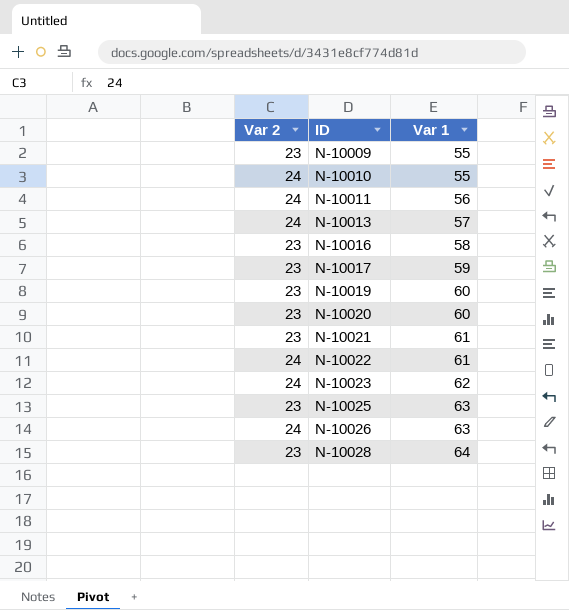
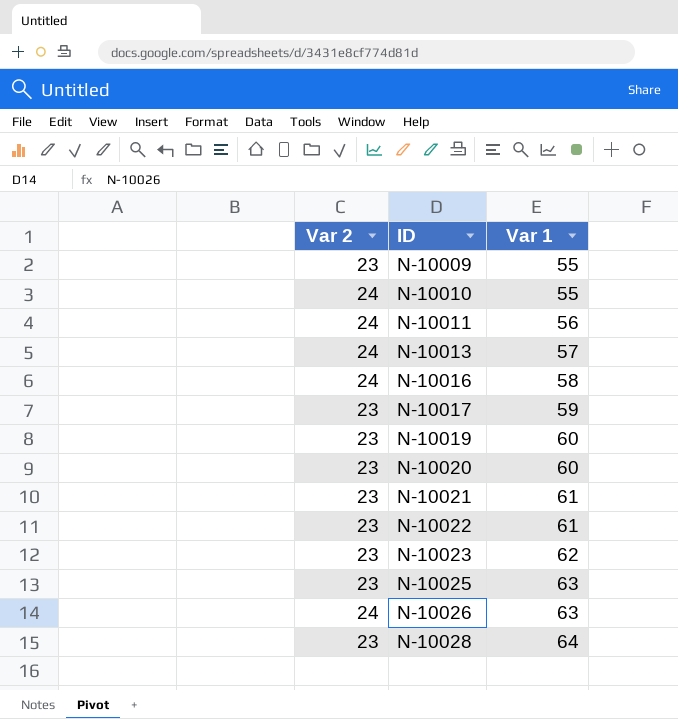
N-10016 | Var 2: 23 -> 24
N-10022 | Var 2: 24 -> 23
N-10023 | Var 2: 24 -> 23

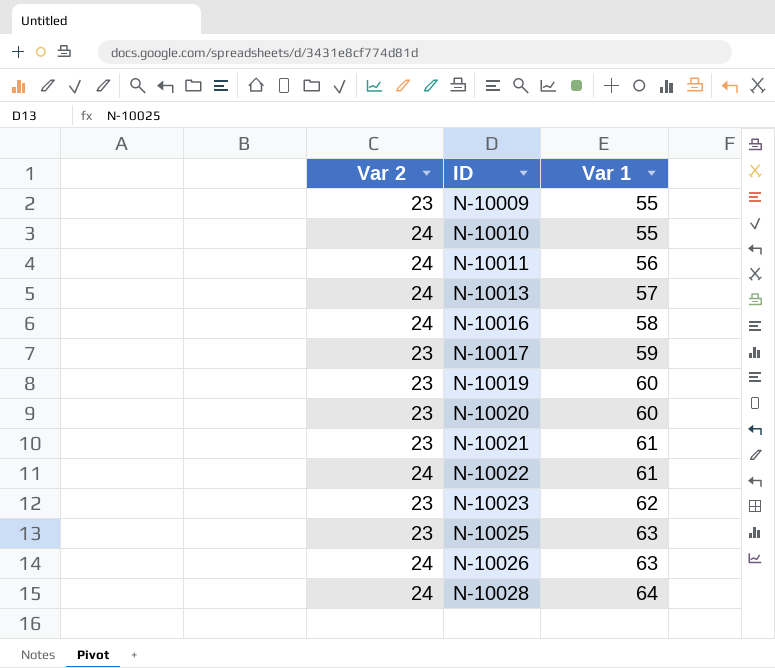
N-10022 | Var 2: 23 -> 24
N-10028 | Var 2: 23 -> 24

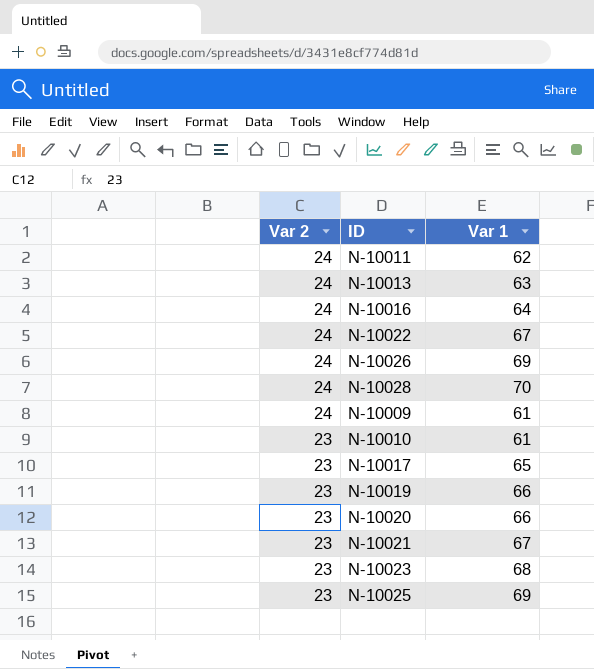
row order: ID ascending -> Var 2 descending
N-10011 | Var 1: 56 -> 62
N-10013 | Var 1: 57 -> 63
N-10016 | Var 1: 58 -> 64
N-10022 | Var 1: 61 -> 67
N-10026 | Var 1: 63 -> 69
N-10028 | Var 1: 64 -> 70
N-10009 | Var 2: 23 -> 24
N-10009 | Var 1: 55 -> 61
N-10010 | Var 2: 24 -> 23
N-10010 | Var 1: 55 -> 61
N-10017 | Var 1: 59 -> 65
N-10019 | Var 1: 60 -> 66
N-10020 | Var 1: 60 -> 66
N-10021 | Var 1: 61 -> 67
N-10023 | Var 1: 62 -> 68
N-10025 | Var 1: 63 -> 69

